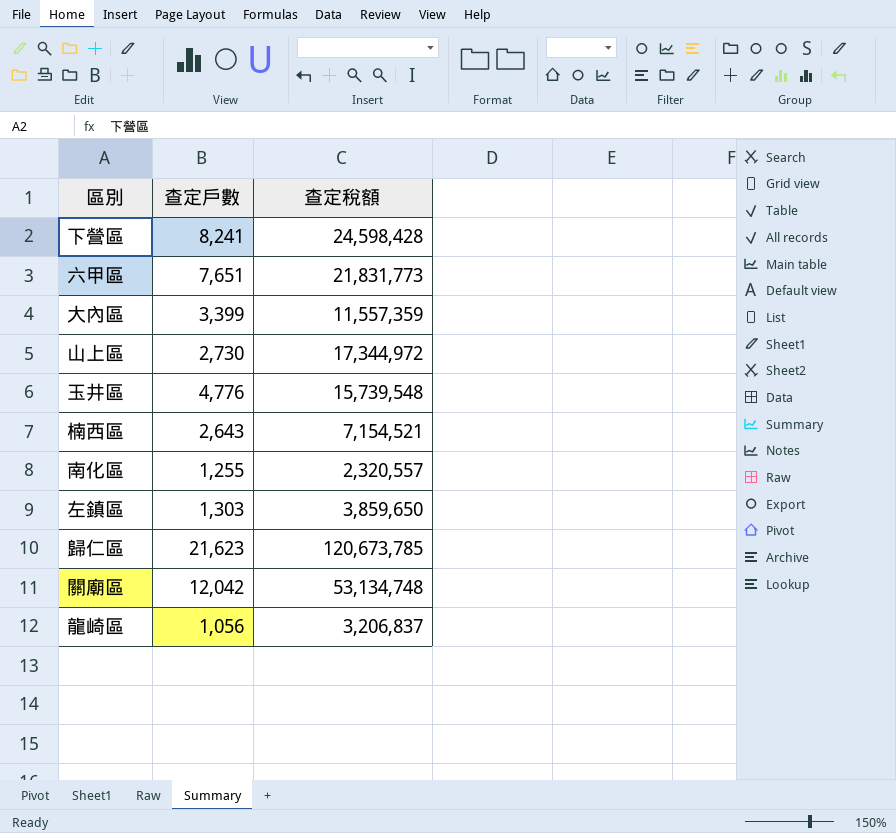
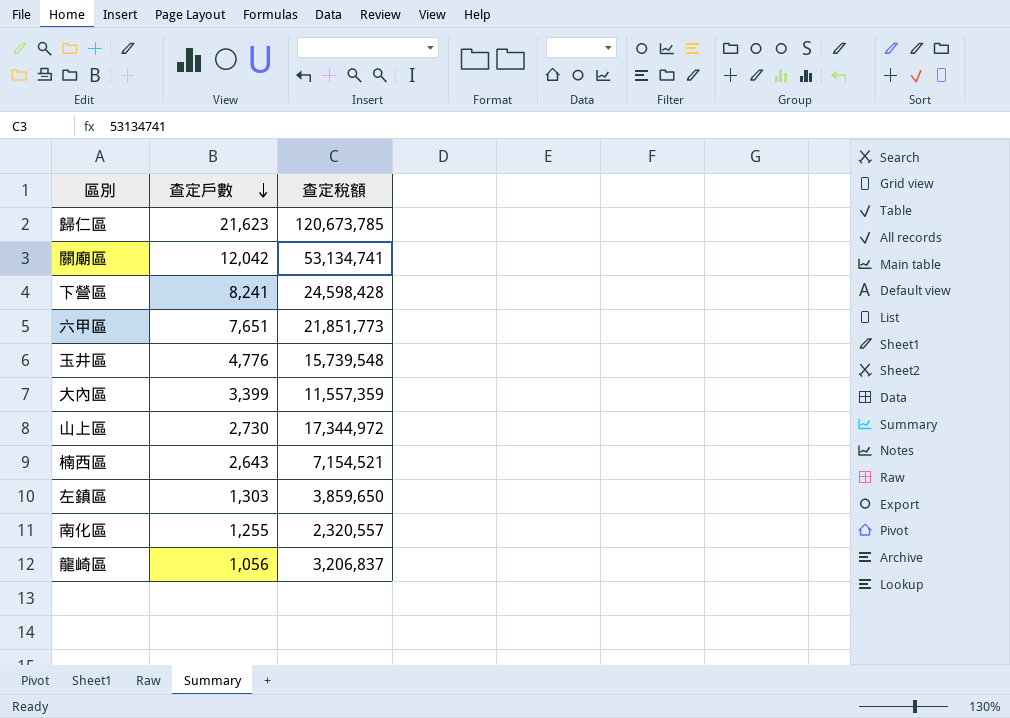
row order: none -> 查定戶數 descending
關廟區 | 查定稅額: 53,134,748 -> 53,134,741
六甲區 | 查定稅額: 21,831,773 -> 21,851,773

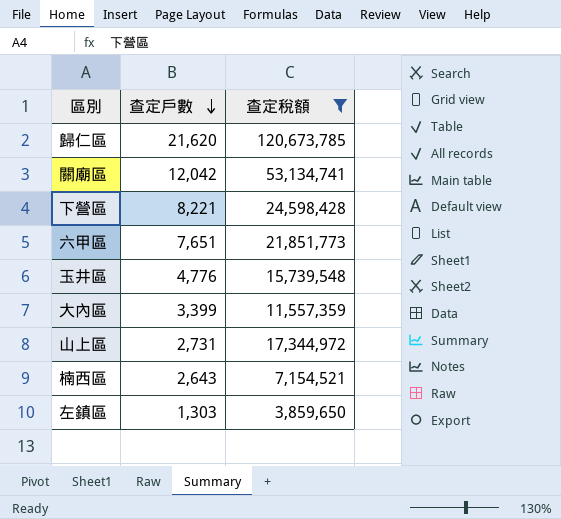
filter: none -> 查定稅額 >= 3,859,650
歸仁區 | 查定戶數: 21,623 -> 21,620
下營區 | 查定戶數: 8,241 -> 8,221
山上區 | 查定戶數: 2,730 -> 2,731

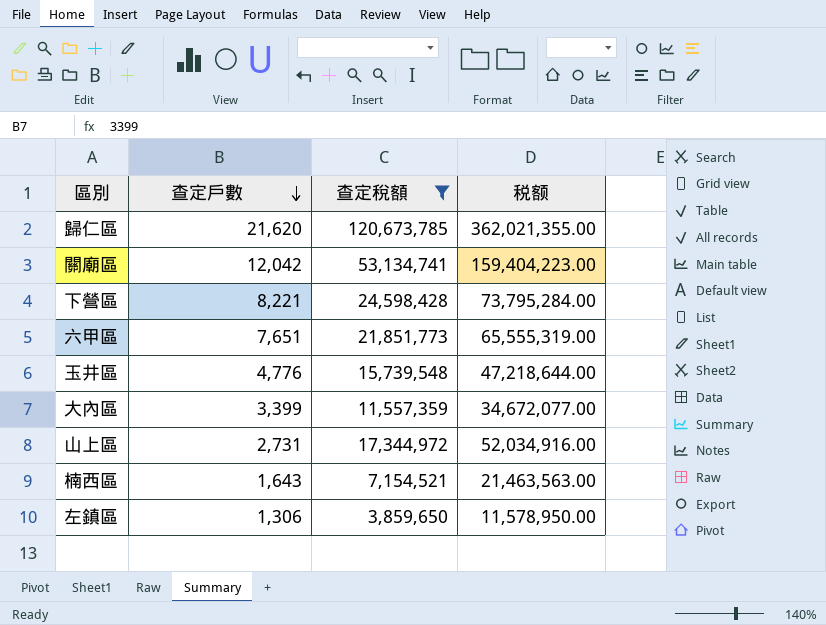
column 税额 | formula: none -> [查定稅額] * 3
楠西區 | 查定戶數: 2,643 -> 1,643
左鎮區 | 查定戶數: 1,303 -> 1,306

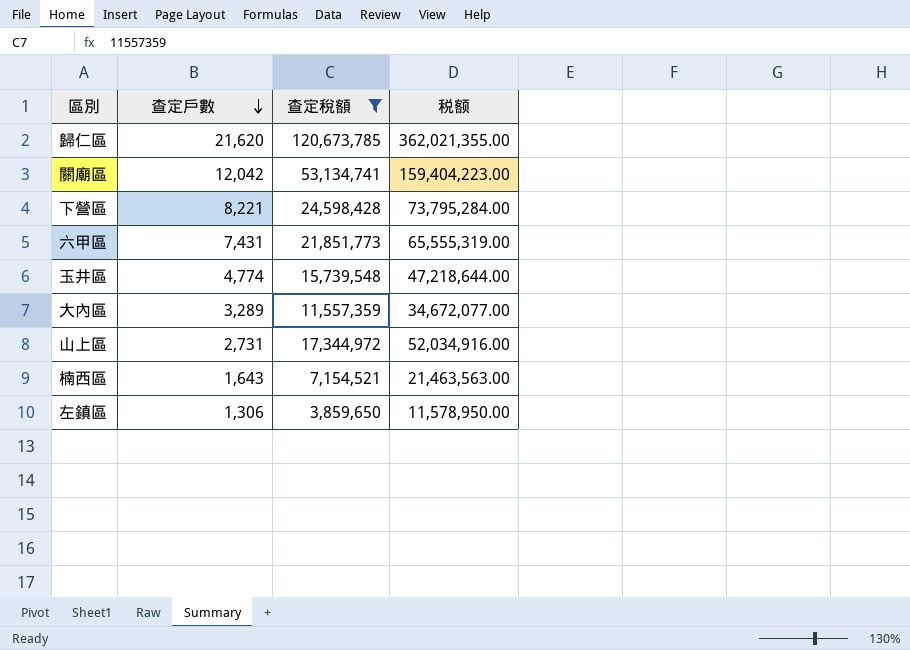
六甲區 | 查定戶數: 7,651 -> 7,431
玉井區 | 查定戶數: 4,776 -> 4,774
大內區 | 查定戶數: 3,399 -> 3,289

